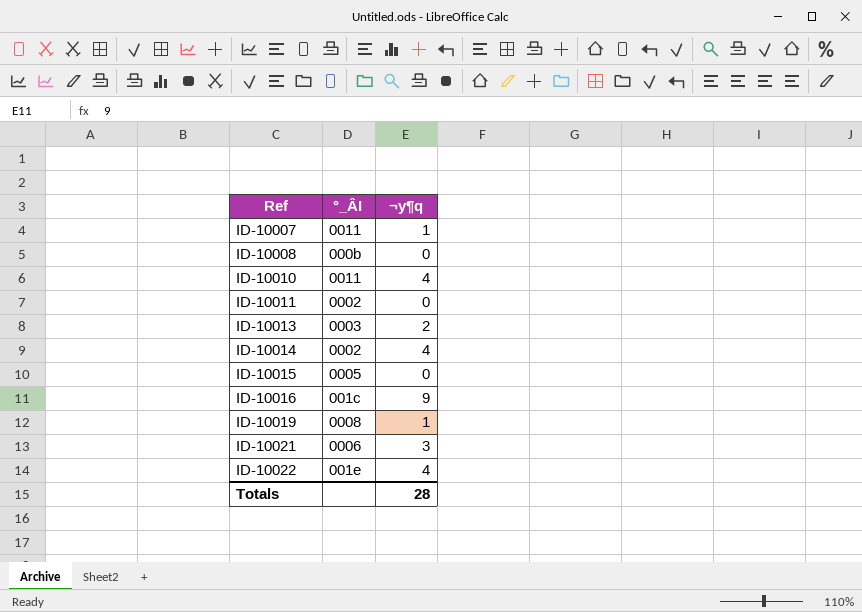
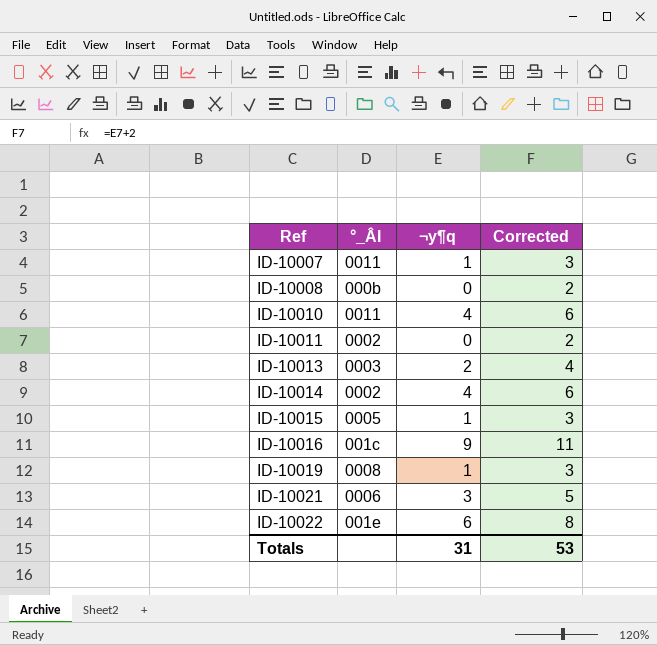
column Corrected | formula: none -> [¬y¶q] + 2
ID-10015 | ¬y¶q: 0 -> 1
ID-10022 | ¬y¶q: 4 -> 6
Totals | ¬y¶q: 28 -> 31

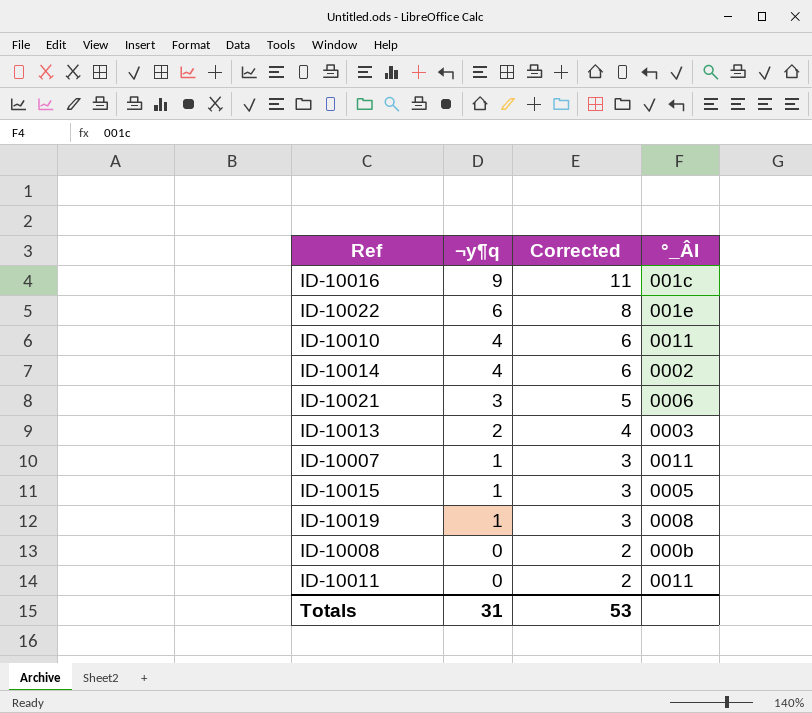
row order: Ref ascending -> ¬y¶q descending
column °_ÂI | position: 2 -> 4
ID-10011 | °_ÂI: 0002 -> 0011

